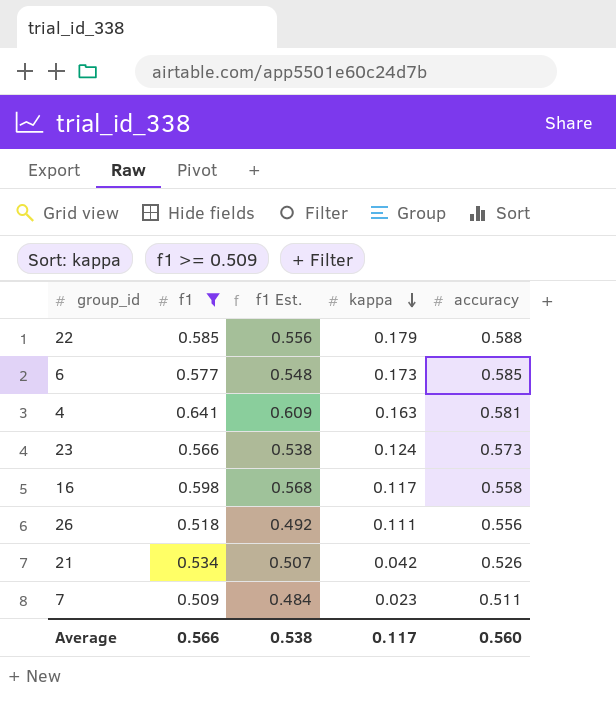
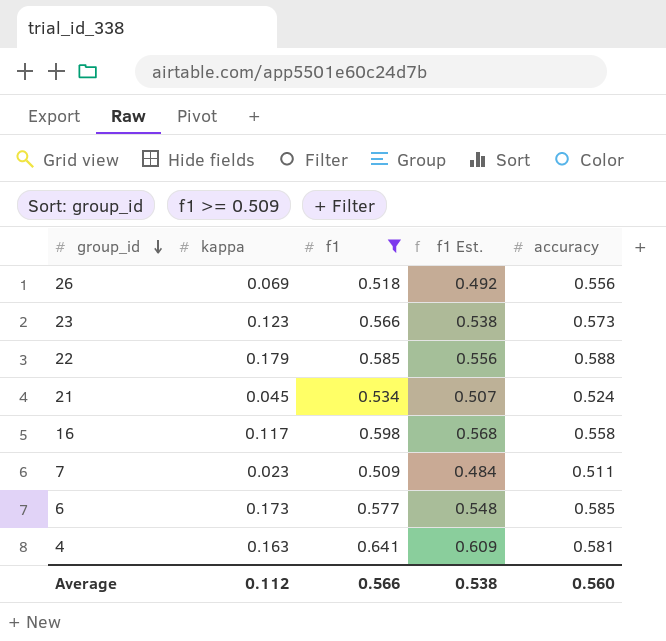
row order: kappa descending -> group_id descending
column kappa | position: 4 -> 2
26 | kappa: 0.111 -> 0.069
23 | kappa: 0.124 -> 0.123
21 | kappa: 0.042 -> 0.045
21 | accuracy: 0.526 -> 0.524
Average | kappa: 0.117 -> 0.112

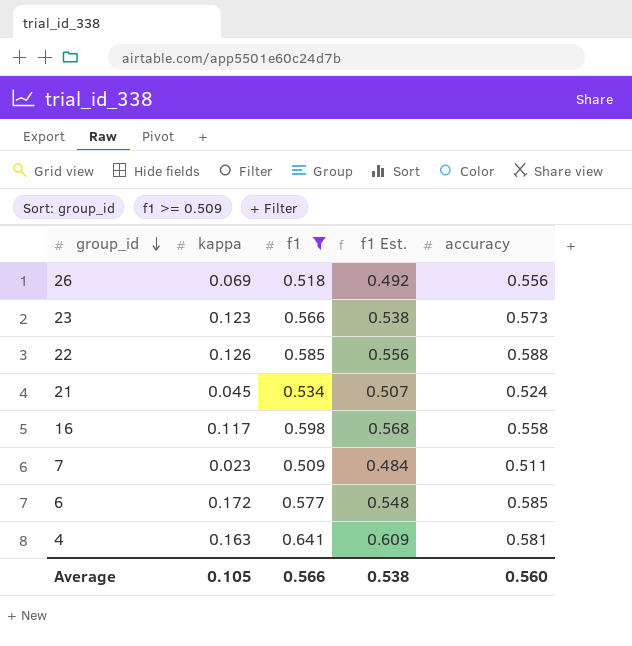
22 | kappa: 0.179 -> 0.126
6 | kappa: 0.173 -> 0.172
Average | kappa: 0.112 -> 0.105

